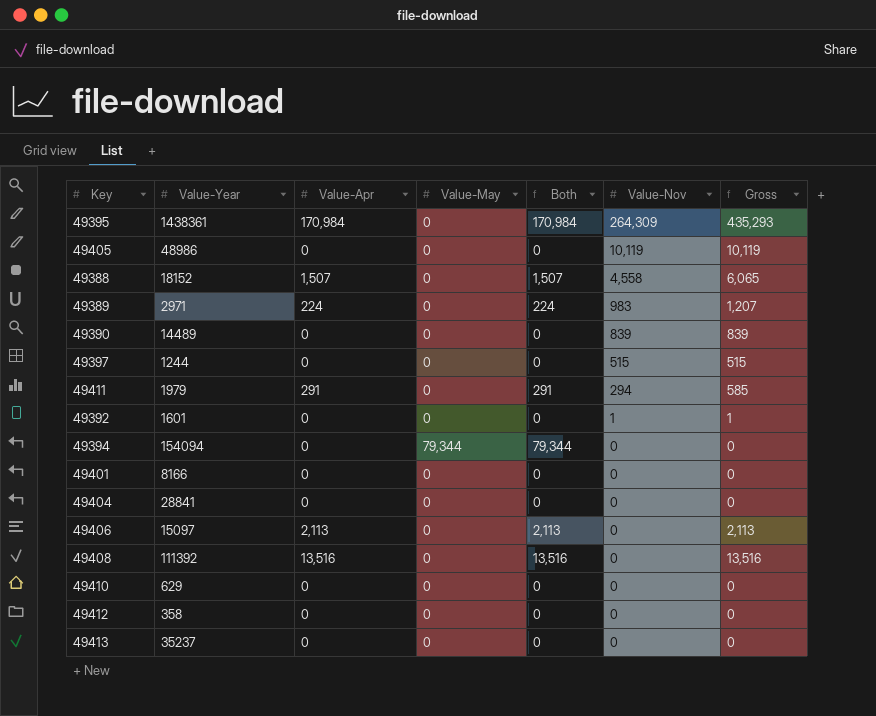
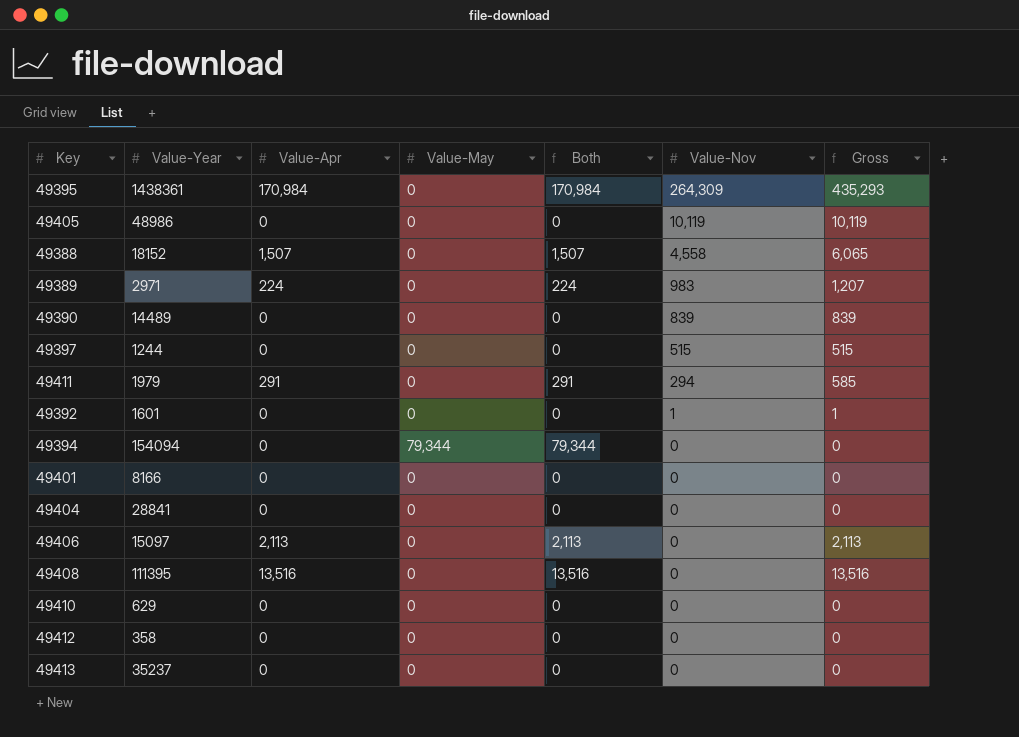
49408 | Value-Year: 111392 -> 111395

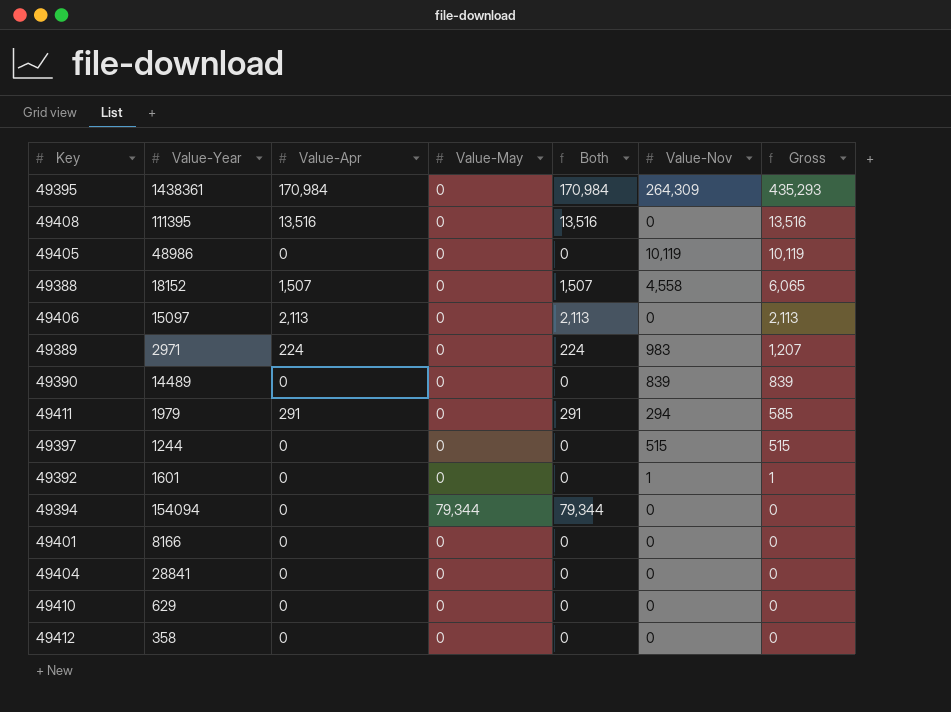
row order: Value-Nov descending -> Gross descending
row 49413: 35237 | 0 | 0 | 0 | 0 | 0 -> none

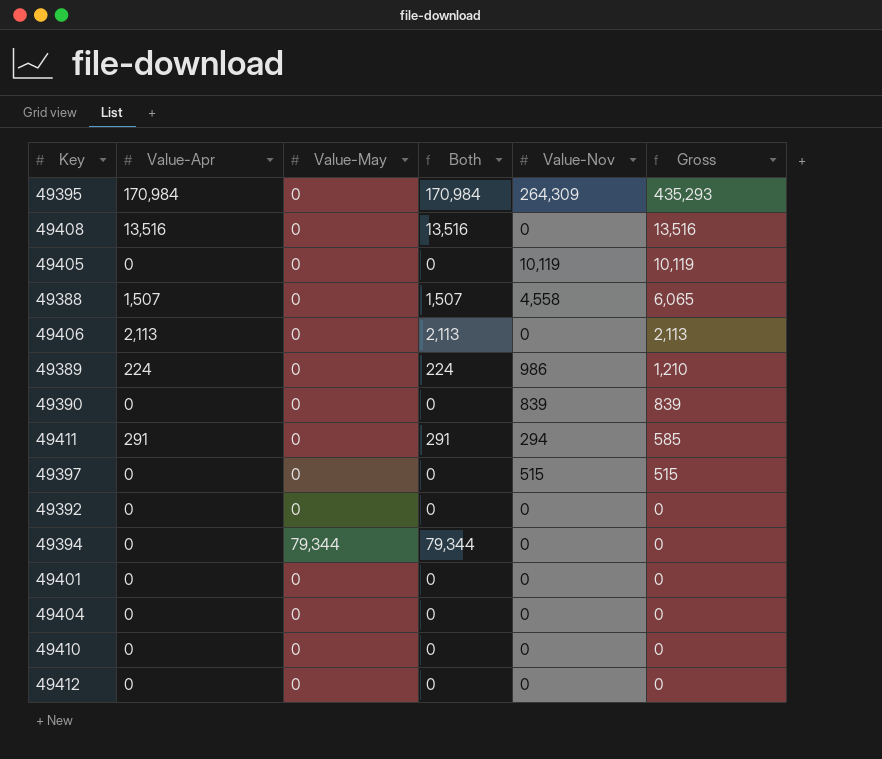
column Value-Year | position: 2 -> none
49389 | Value-Nov: 983 -> 986
49389 | Gross: 1,207 -> 1,210
49392 | Value-Nov: 1 -> 0
49392 | Gross: 1 -> 0

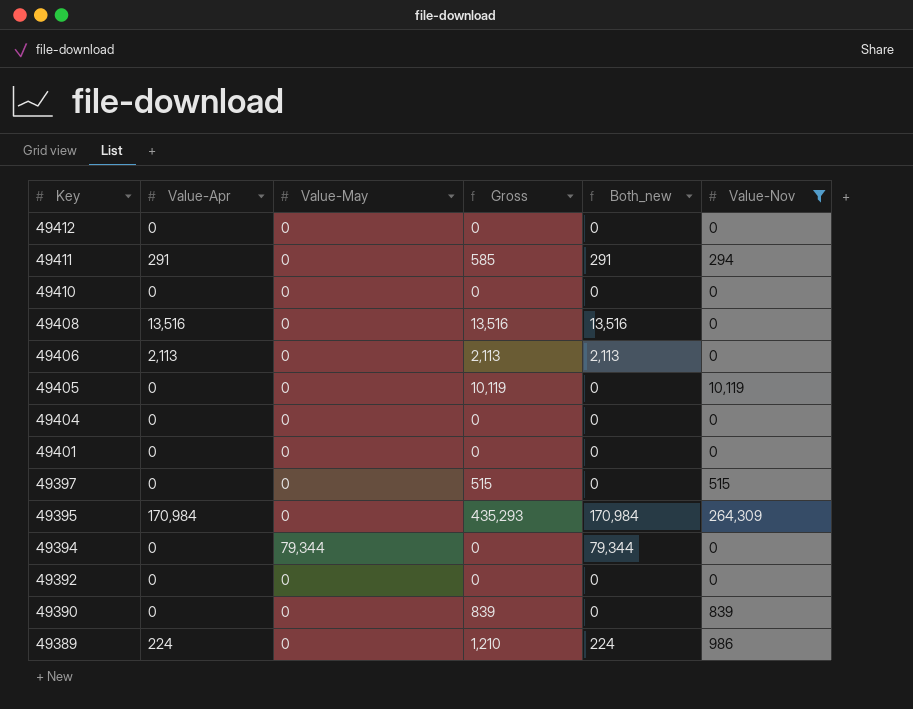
filter: none -> Value-Nov != 4,558
row order: Gross descending -> Key descending
column Gross | position: 6 -> 4
column name: Both -> Both_new

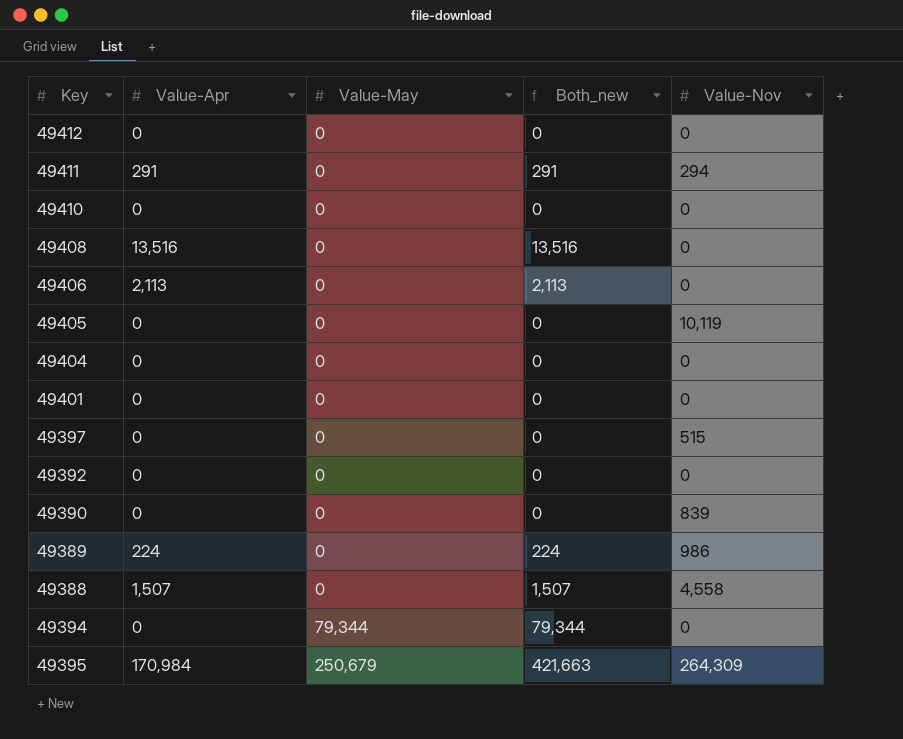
filter: Value-Nov != 4,558 -> none
row order: Key descending -> Value-May ascending
column Gross | formula: [Value-Apr] + [Value-Nov] -> none
49395 | Value-May: 0 -> 250,679
49395 | Both_new: 170,984 -> 421,663

